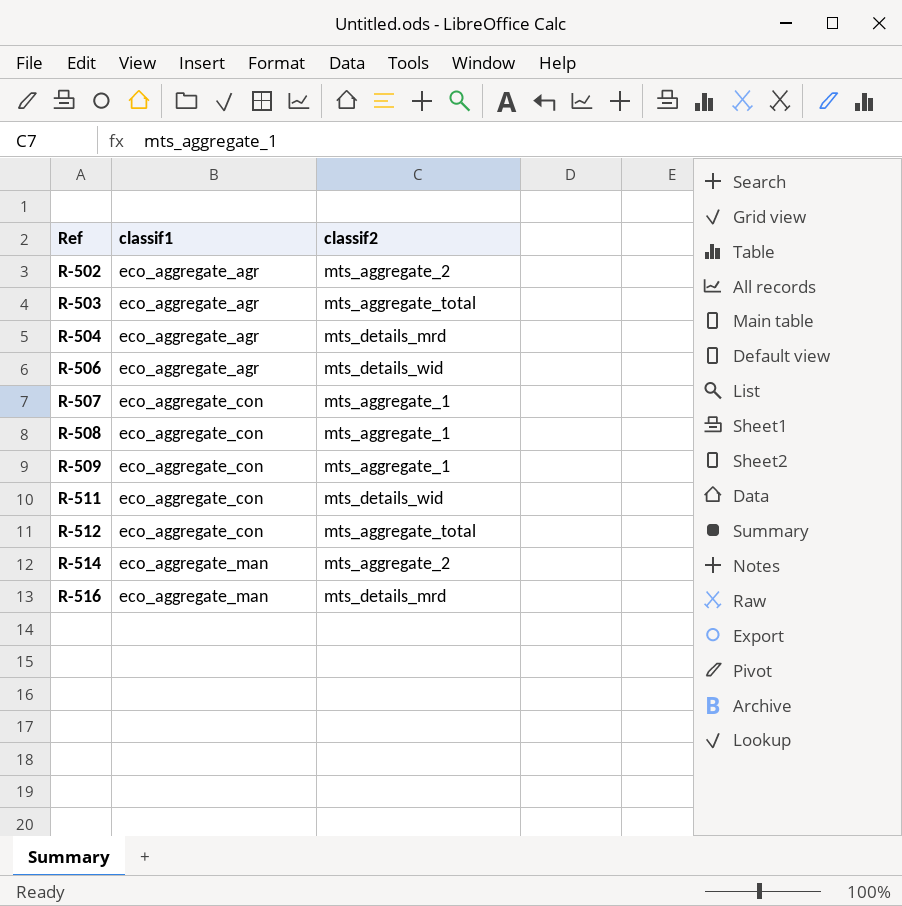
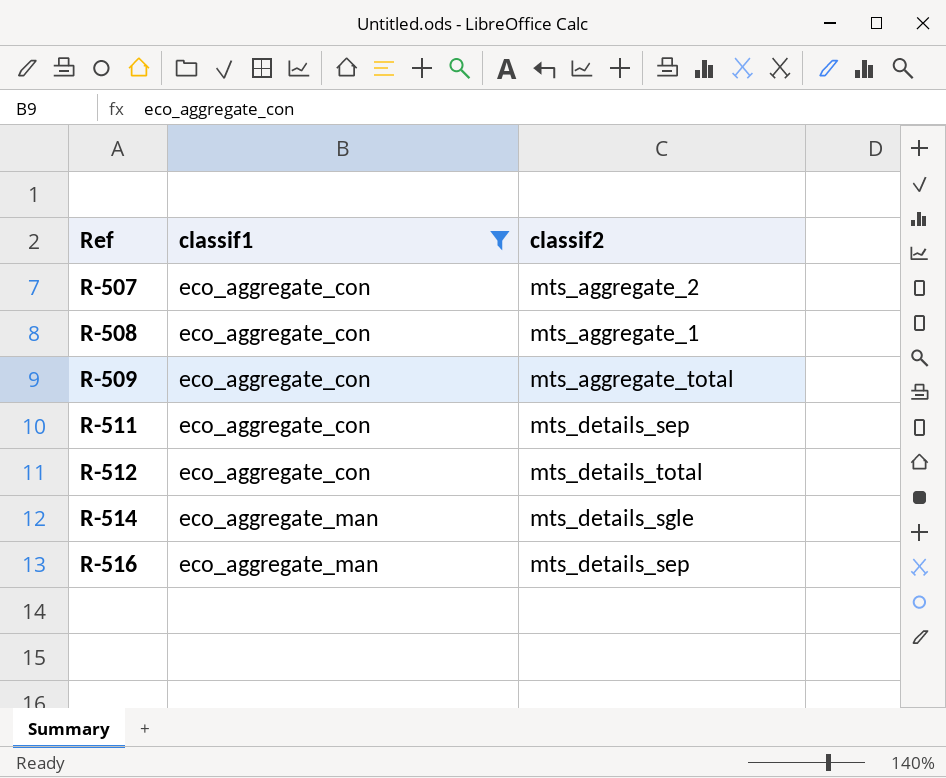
filter: none -> classif1 != eco_aggregate_agr
R-507 | classif2: mts_aggregate_1 -> mts_aggregate_2
R-509 | classif2: mts_aggregate_1 -> mts_aggregate_total
R-511 | classif2: mts_details_wid -> mts_details_sep
R-512 | classif2: mts_aggregate_total -> mts_details_total
R-514 | classif2: mts_aggregate_2 -> mts_details_sgle
R-516 | classif2: mts_details_mrd -> mts_details_sep

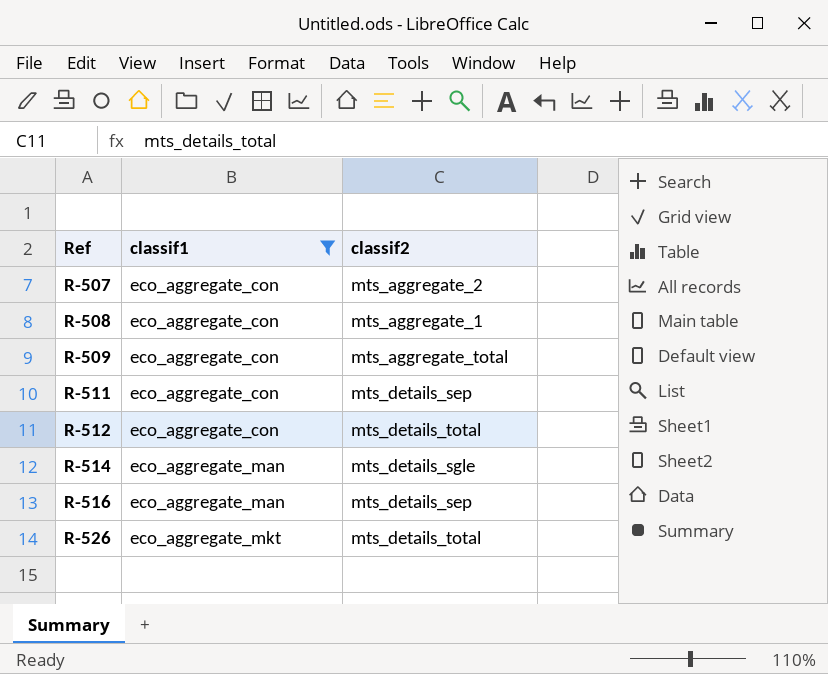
row R-526: none -> eco_aggregate_mkt | mts_details_total

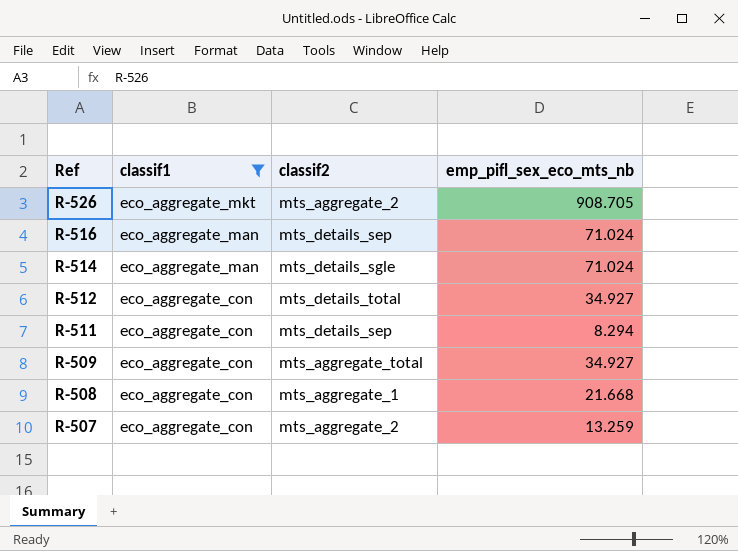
row order: Ref ascending -> Ref descending
column emp_pifl_sex_eco_mts_nb | position: none -> 4
R-526 | classif2: mts_details_total -> mts_aggregate_2

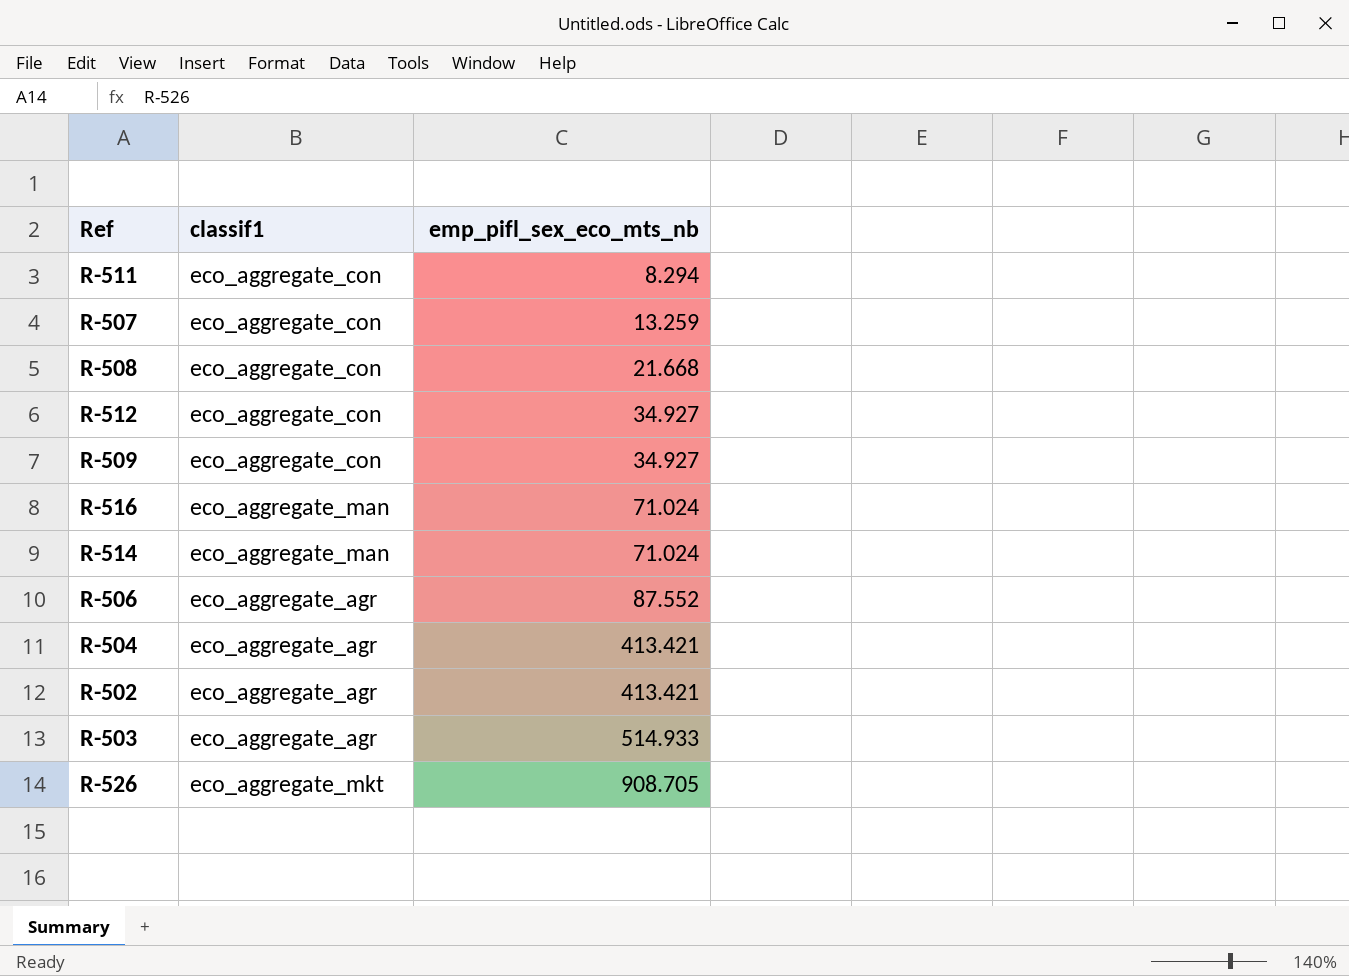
filter: classif1 != eco_aggregate_agr -> none
row order: Ref descending -> emp_pifl_sex_eco_mts_nb ascending
column classif2 | position: 3 -> none

